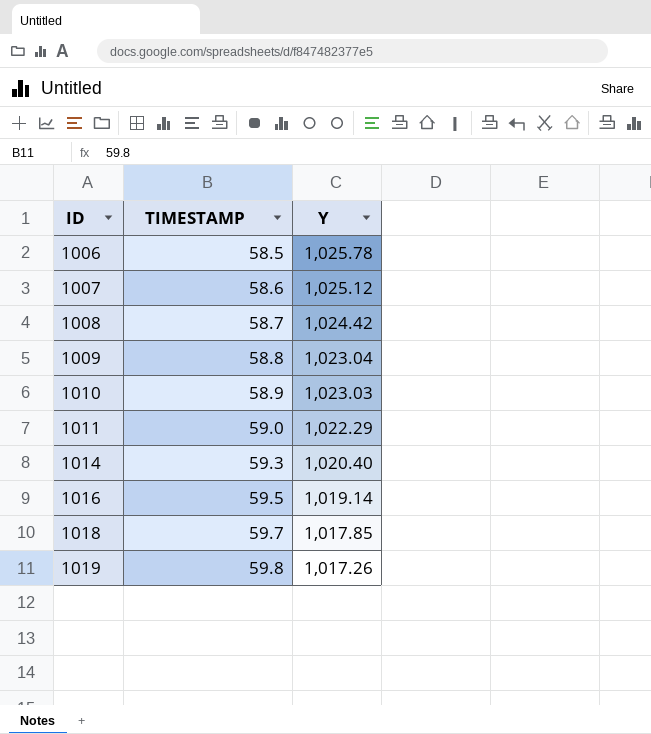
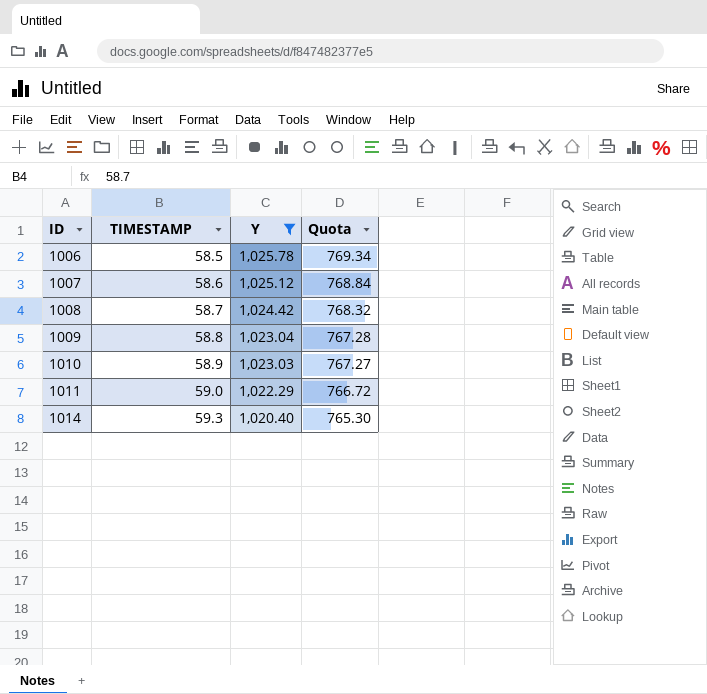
filter: none -> Y >= 1,020.40
column Quota | formula: none -> [Y] * 0.75

